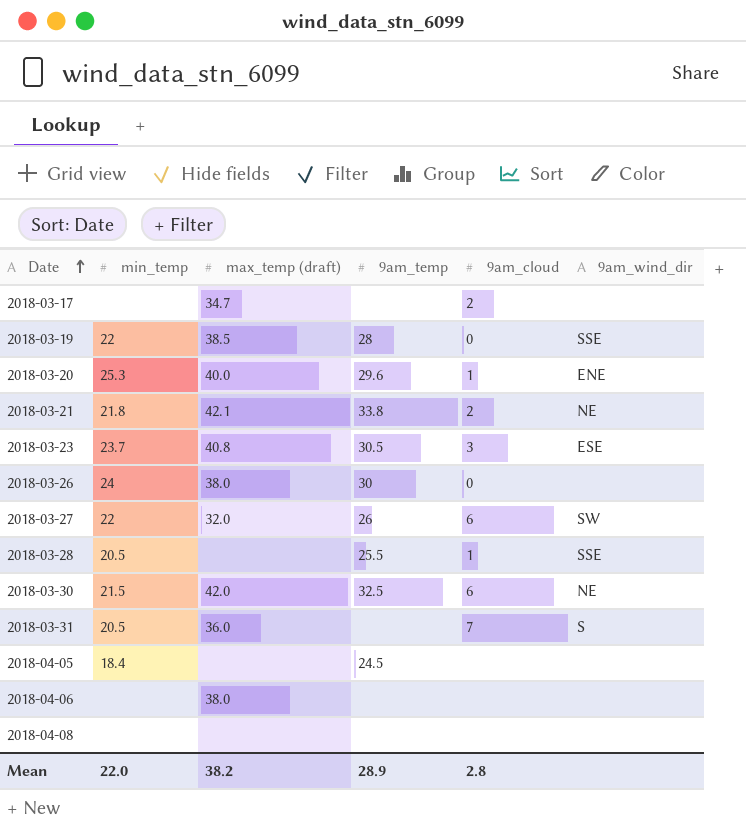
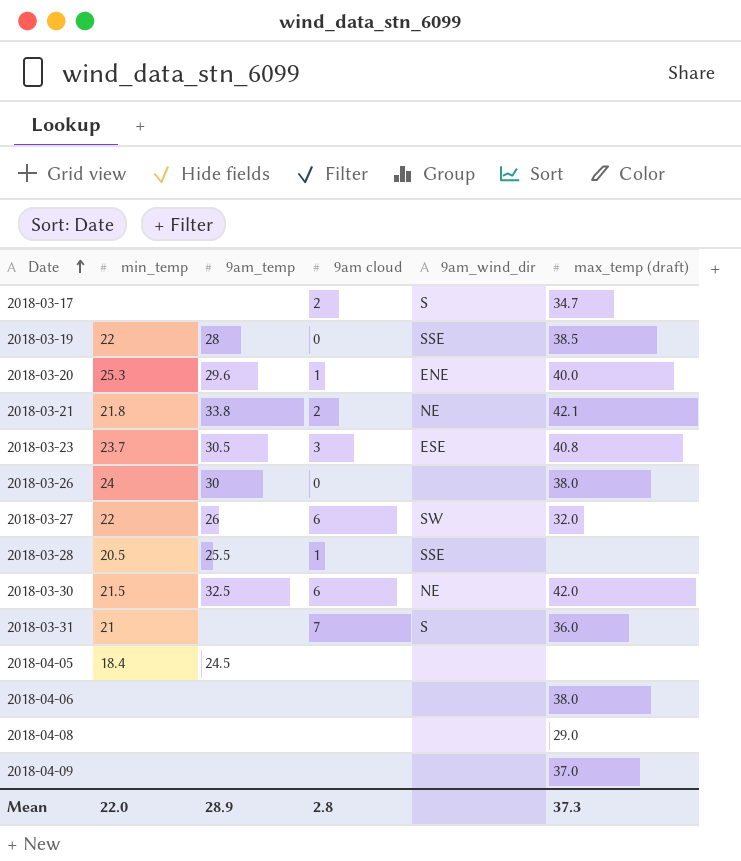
column name: 9am_cloud -> 9am cloud
column max_temp (draft) | position: 3 -> 6
2018-03-17 | 9am_wind_dir: none -> S
2018-03-31 | min_temp: 20.5 -> 21
2018-04-08 | max_temp (draft): none -> 29.0
row 2018-04-09: none -> none | none | none | none | 37.0
Mean | max_temp (draft): 38.2 -> 37.3

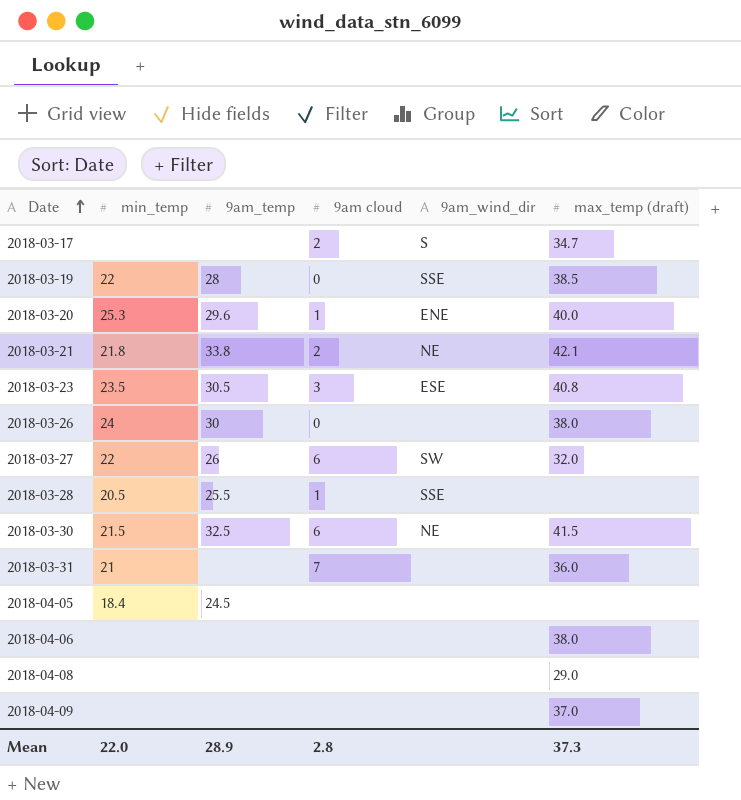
2018-03-23 | min_temp: 23.7 -> 23.5
2018-03-30 | max_temp (draft): 42.0 -> 41.5
2018-03-31 | 9am_wind_dir: S -> none

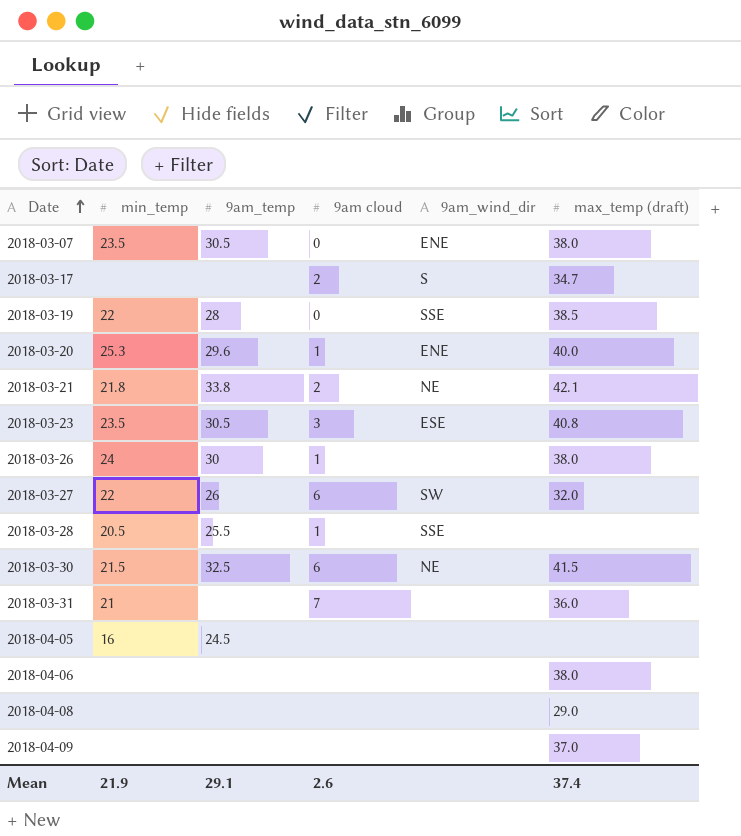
row 2018-03-07: none -> 23.5 | 30.5 | 0 | ENE | 38.0
2018-03-26 | 9am cloud: 0 -> 1
2018-04-05 | min_temp: 18.4 -> 16
Mean | min_temp: 22.0 -> 21.9
Mean | 9am_temp: 28.9 -> 29.1
Mean | 9am cloud: 2.8 -> 2.6
Mean | max_temp (draft): 37.3 -> 37.4

